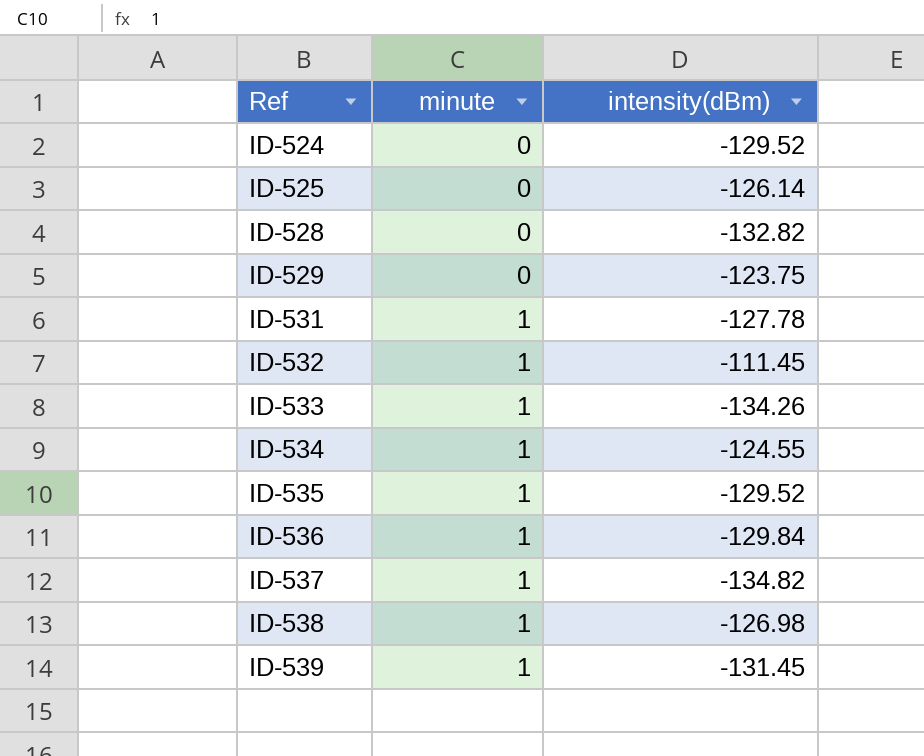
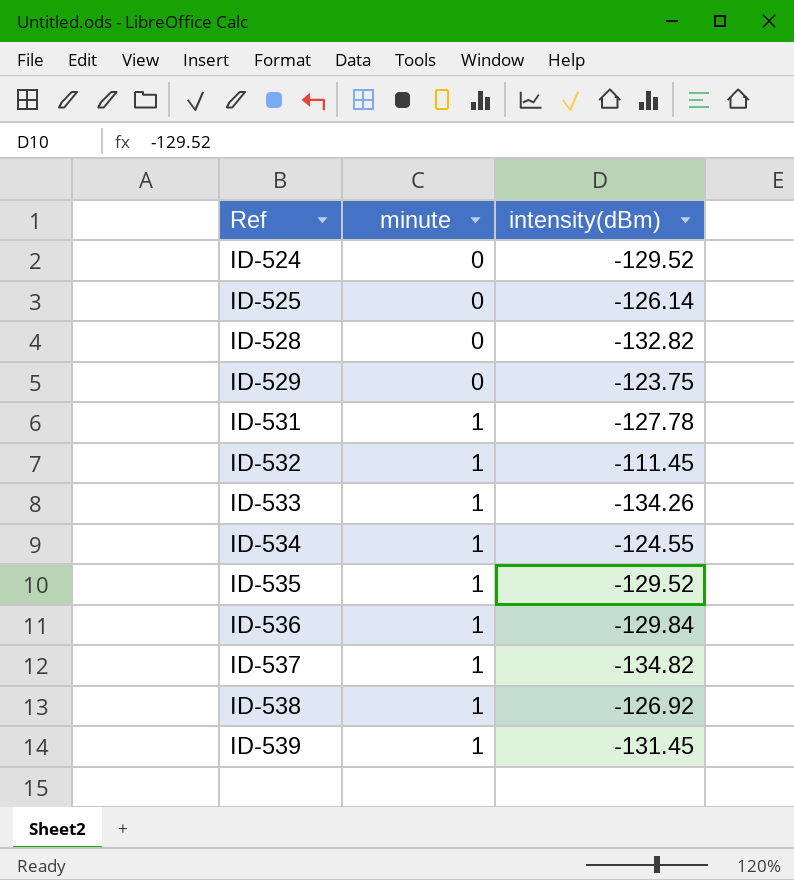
ID-538 | intensity(dBm): -126.98 -> -126.92

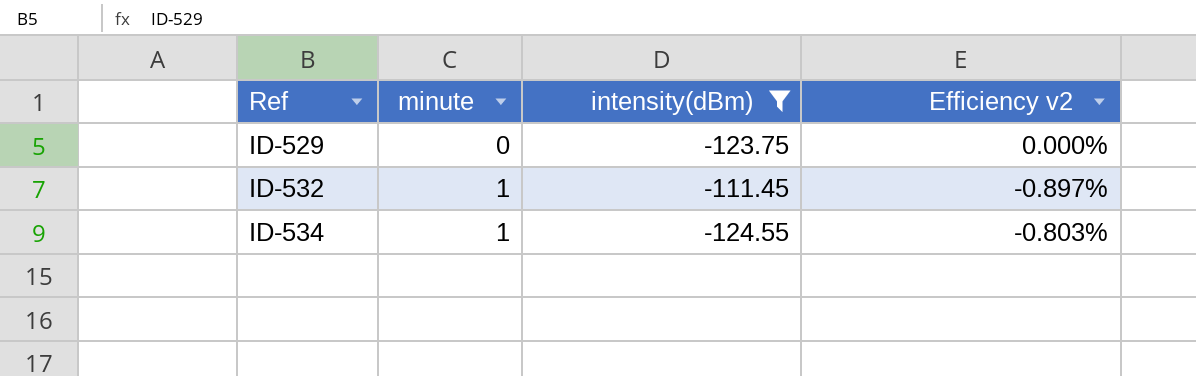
filter: none -> intensity(dBm) >= -124.55
column Efficiency v2 | formula: none -> [minute] / [intensity(dBm)]

